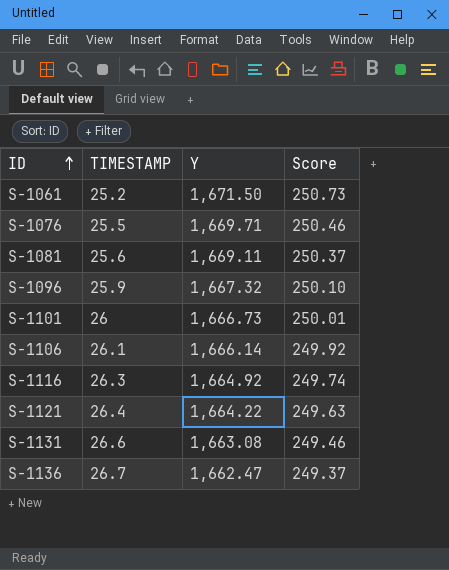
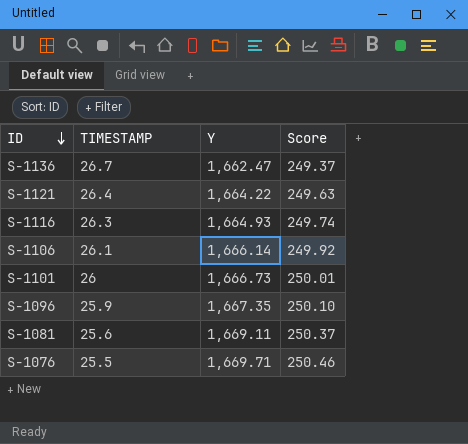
row order: ID ascending -> ID descending
row S-1061: 25.2 | 1,671.50 | 250.73 -> none
row S-1131: 26.6 | 1,663.08 | 249.46 -> none
S-1116 | Y: 1,664.92 -> 1,664.93
S-1096 | Y: 1,667.32 -> 1,667.35

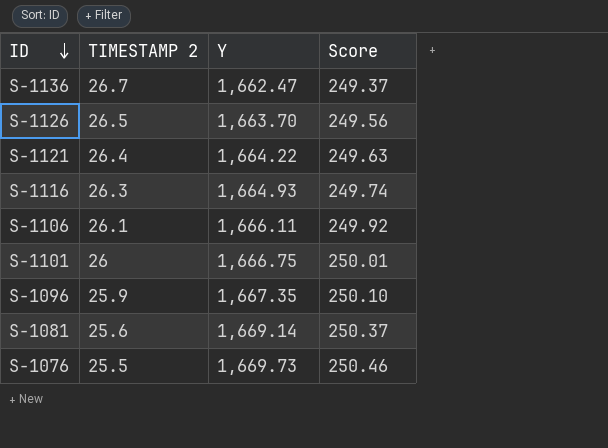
column name: TIMESTAMP -> TIMESTAMP 2
row S-1126: none -> 26.5 | 1,663.70 | 249.56
S-1106 | Y: 1,666.14 -> 1,666.11
S-1101 | Y: 1,666.73 -> 1,666.75
S-1081 | Y: 1,669.11 -> 1,669.14
S-1076 | Y: 1,669.71 -> 1,669.73

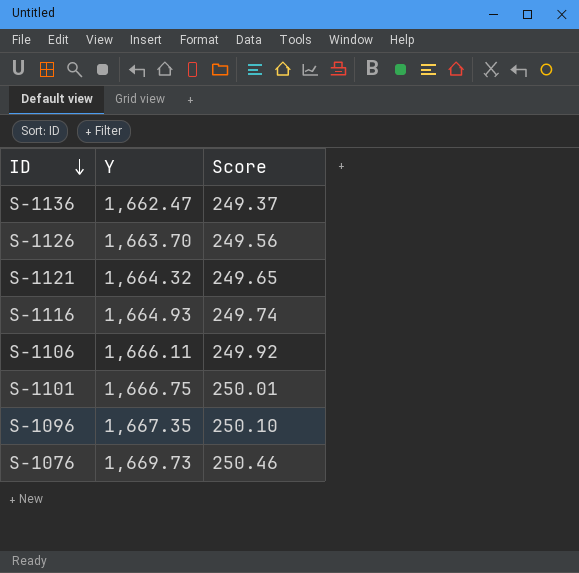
column TIMESTAMP 2 | position: 2 -> none
row S-1081: 25.6 | 1,669.14 | 250.37 -> none
S-1121 | Y: 1,664.22 -> 1,664.32
S-1121 | Score: 249.63 -> 249.65

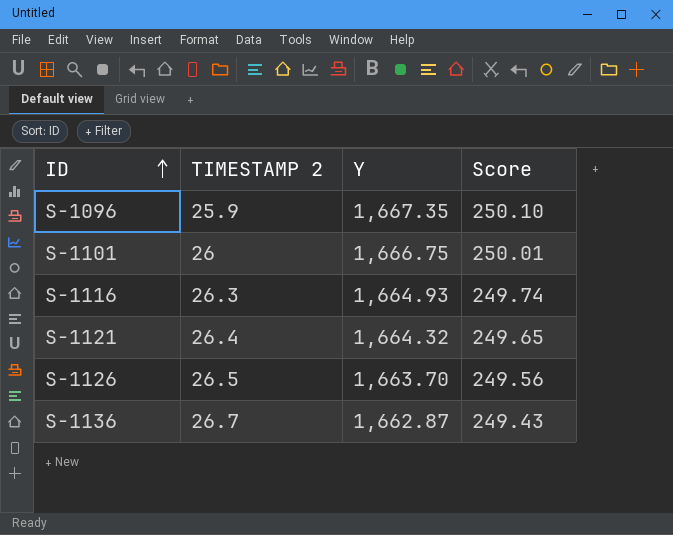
row order: ID descending -> ID ascending
column TIMESTAMP 2 | position: none -> 2
row S-1106: 1,666.11 | 249.92 -> none
row S-1076: 1,669.73 | 250.46 -> none
S-1136 | Y: 1,662.47 -> 1,662.87
S-1136 | Score: 249.37 -> 249.43

